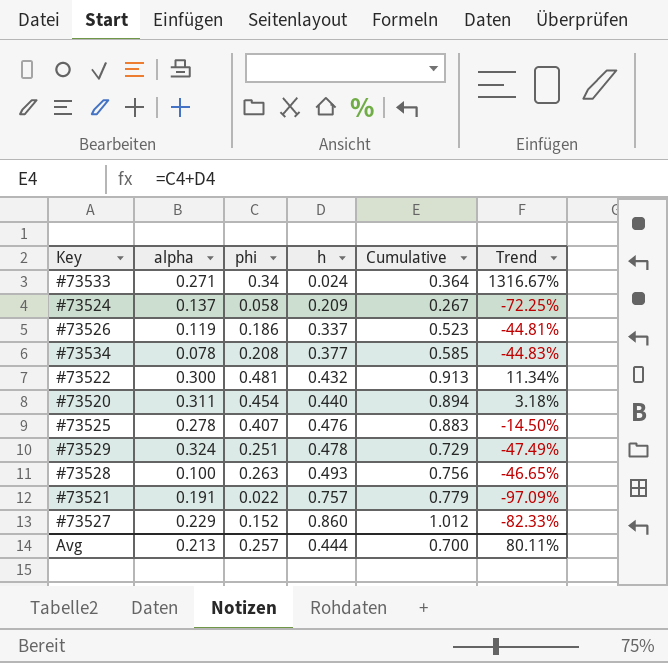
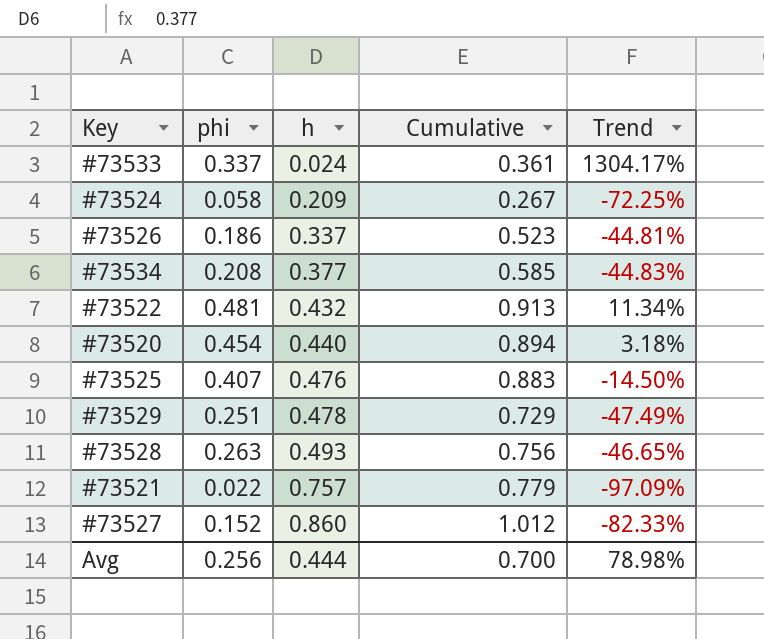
column alpha | position: 2 -> none
#73533 | phi: 0.34 -> 0.337
#73533 | Cumulative: 0.364 -> 0.361
#73533 | Trend: 1316.67% -> 1304.17%
Avg | phi: 0.257 -> 0.256
Avg | Trend: 80.11% -> 78.98%

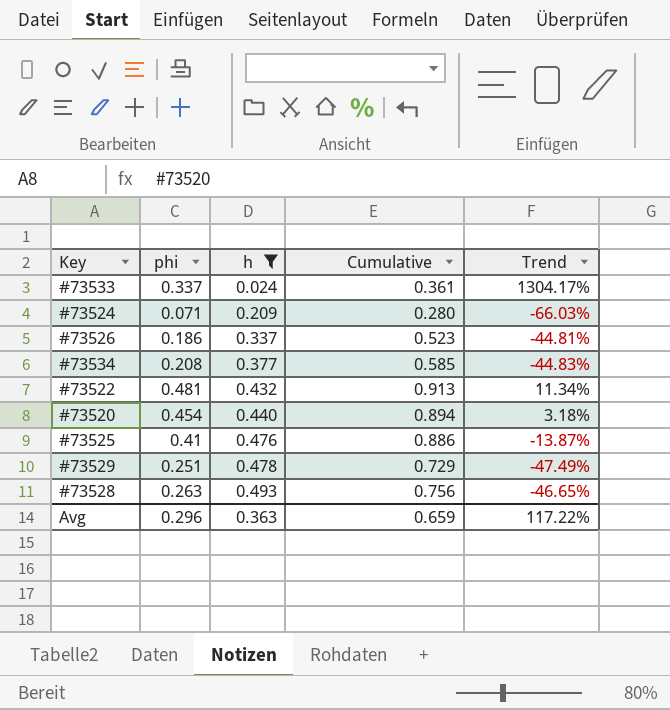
filter: none -> h <= 0.493
#73524 | phi: 0.058 -> 0.071
#73524 | Cumulative: 0.267 -> 0.280
#73524 | Trend: -72.25% -> -66.03%
#73525 | phi: 0.407 -> 0.41
#73525 | Cumulative: 0.883 -> 0.886
#73525 | Trend: -14.50% -> -13.87%
Avg | phi: 0.256 -> 0.296
Avg | h: 0.444 -> 0.363
Avg | Cumulative: 0.700 -> 0.659
Avg | Trend: 78.98% -> 117.22%

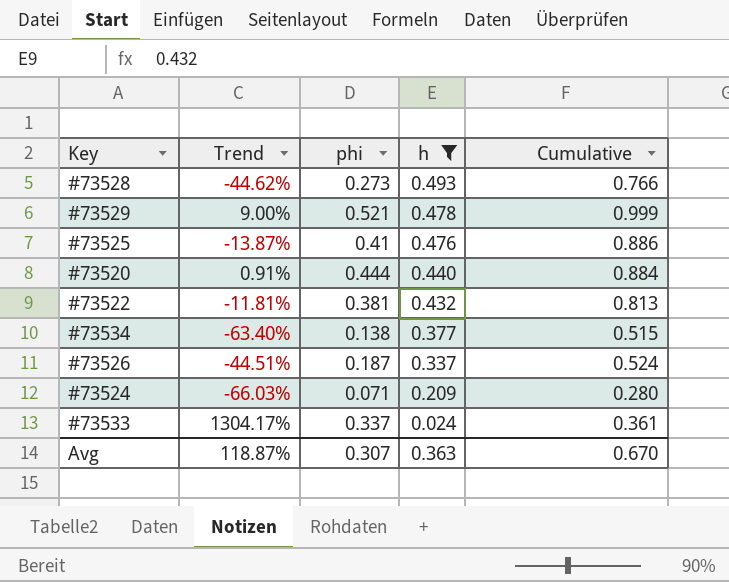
row order: h ascending -> h descending
column Trend | position: 5 -> 2
#73528 | Trend: -46.65% -> -44.62%
#73528 | phi: 0.263 -> 0.273
#73528 | Cumulative: 0.756 -> 0.766
#73529 | Trend: -47.49% -> 9.00%
#73529 | phi: 0.251 -> 0.521
#73529 | Cumulative: 0.729 -> 0.999
#73520 | Trend: 3.18% -> 0.91%
#73520 | phi: 0.454 -> 0.444
#73520 | Cumulative: 0.894 -> 0.884
#73522 | Trend: 11.34% -> -11.81%
#73522 | phi: 0.481 -> 0.381
#73522 | Cumulative: 0.913 -> 0.813
#73534 | Trend: -44.83% -> -63.40%
#73534 | phi: 0.208 -> 0.138
#73534 | Cumulative: 0.585 -> 0.515
#73526 | Trend: -44.81% -> -44.51%
#73526 | phi: 0.186 -> 0.187
#73526 | Cumulative: 0.523 -> 0.524
Avg | Trend: 117.22% -> 118.87%
Avg | phi: 0.296 -> 0.307
Avg | Cumulative: 0.659 -> 0.670

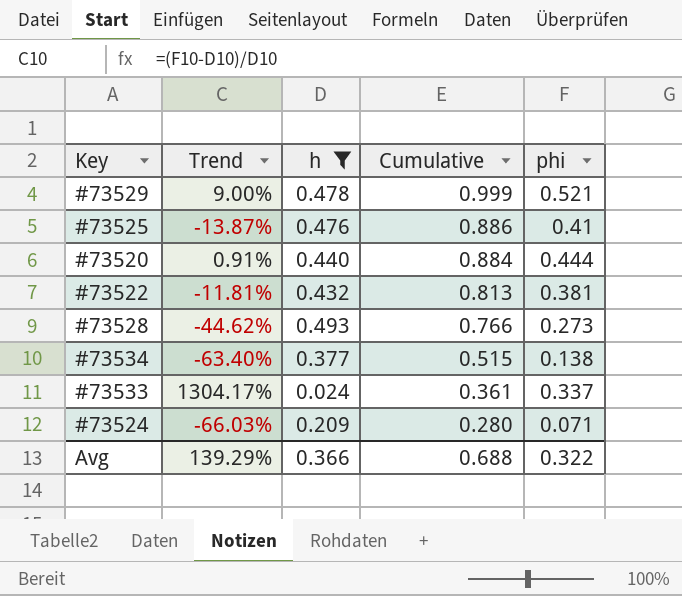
row order: h descending -> Cumulative descending
column phi | position: 3 -> 5
row #73526: -44.51% | 0.187 | 0.337 | 0.524 -> none
Avg | Trend: 118.87% -> 139.29%
Avg | h: 0.363 -> 0.366
Avg | Cumulative: 0.670 -> 0.688
Avg | phi: 0.307 -> 0.322

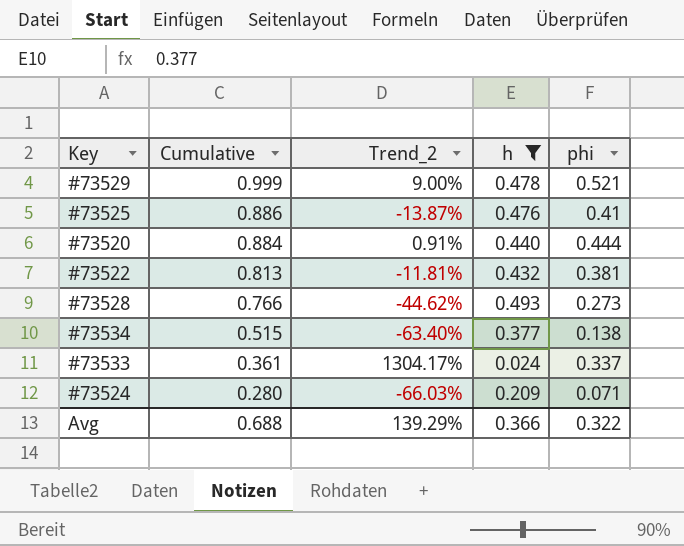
column Cumulative | position: 4 -> 2
column name: Trend -> Trend_2

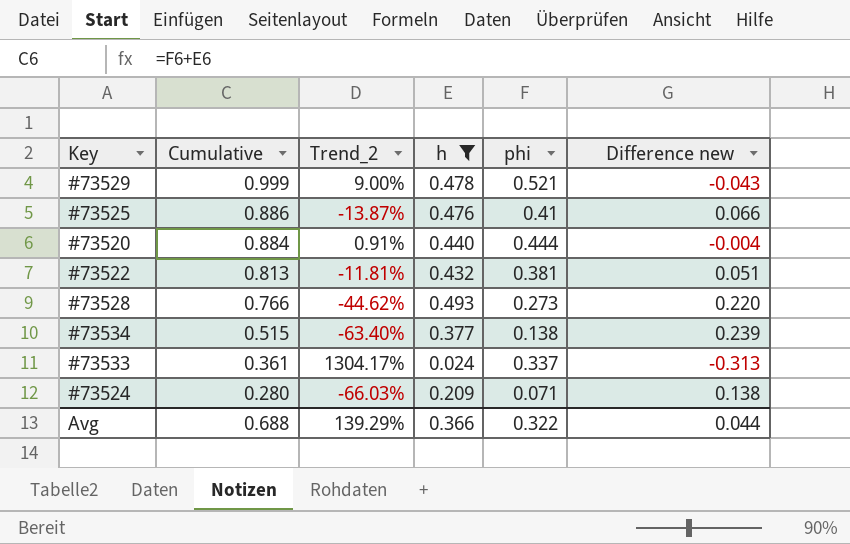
column Difference new | formula: none -> [h] - [phi]

